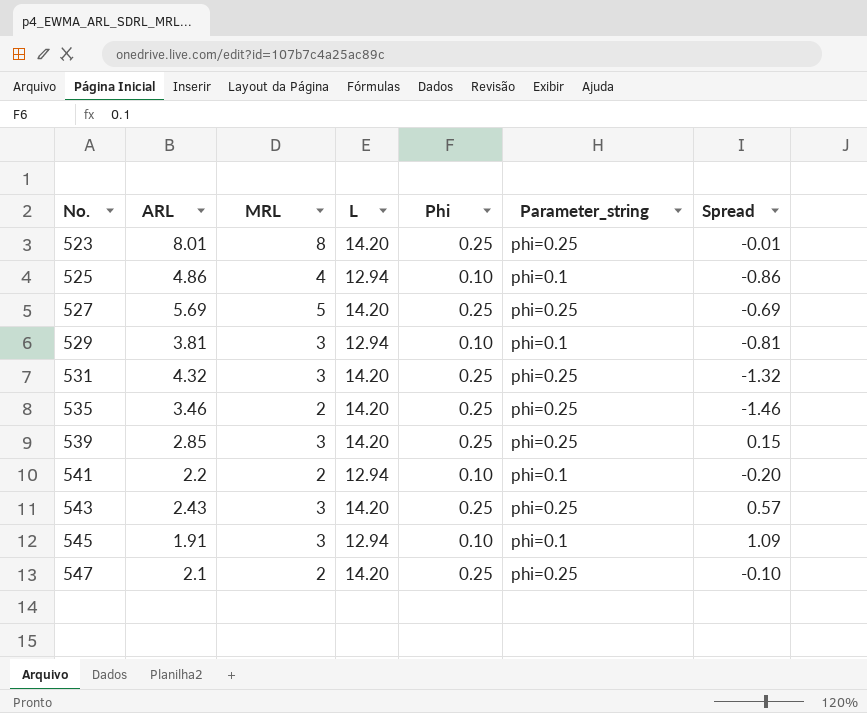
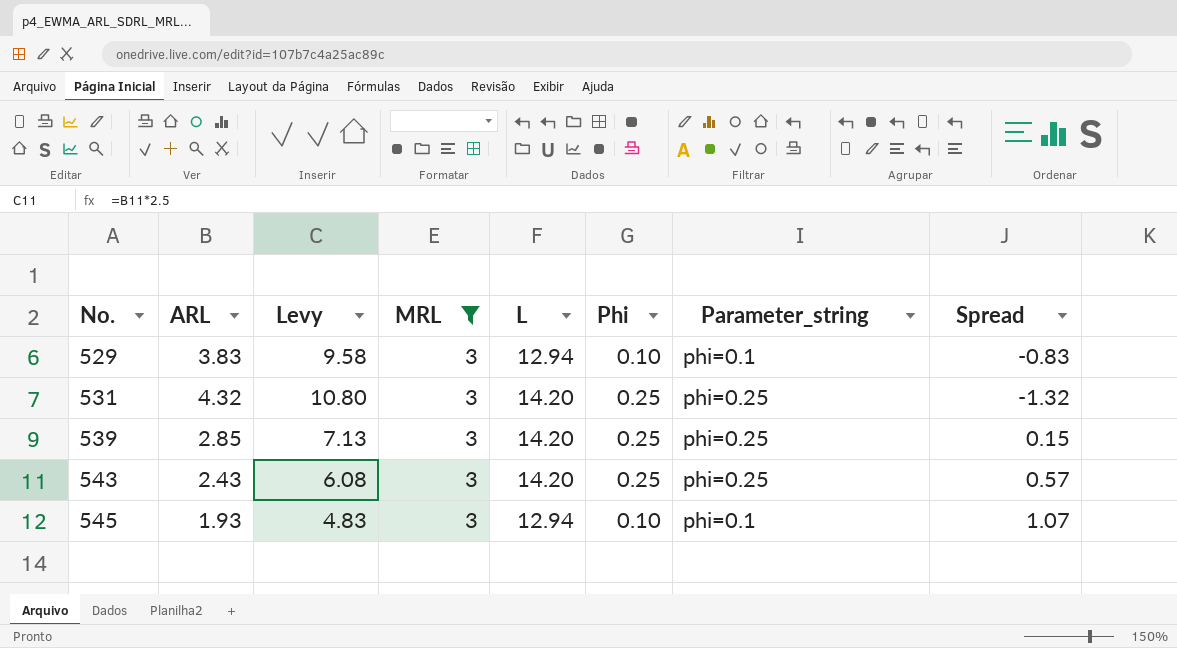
filter: none -> MRL = 3
column Levy | formula: none -> [ARL] * 2.5
529 | ARL: 3.81 -> 3.83
529 | Spread: -0.81 -> -0.83
545 | ARL: 1.91 -> 1.93
545 | Spread: 1.09 -> 1.07

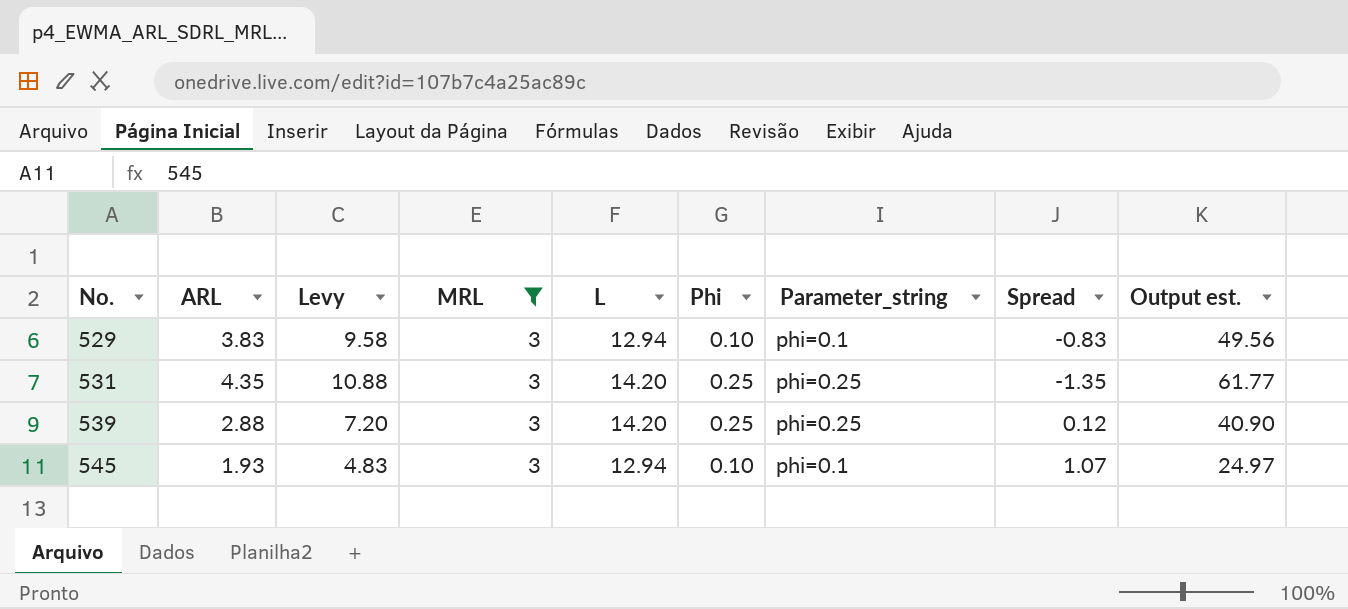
column Output est. | formula: none -> [ARL] * [L]
row 543: 2.43 | 6.08 | 3 | 14.20 | 0.25 | phi=0.25 | 0.57 -> none
531 | ARL: 4.32 -> 4.35
531 | Levy: 10.80 -> 10.88
531 | Spread: -1.32 -> -1.35
539 | ARL: 2.85 -> 2.88
539 | Levy: 7.13 -> 7.20
539 | Spread: 0.15 -> 0.12

